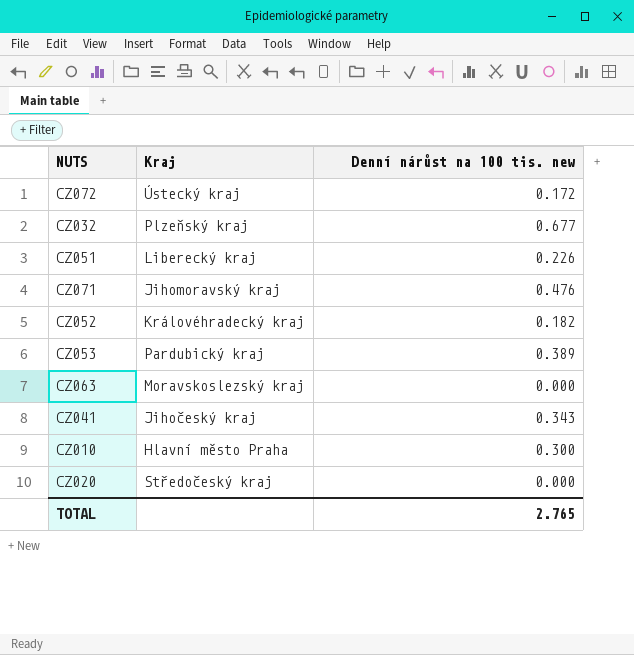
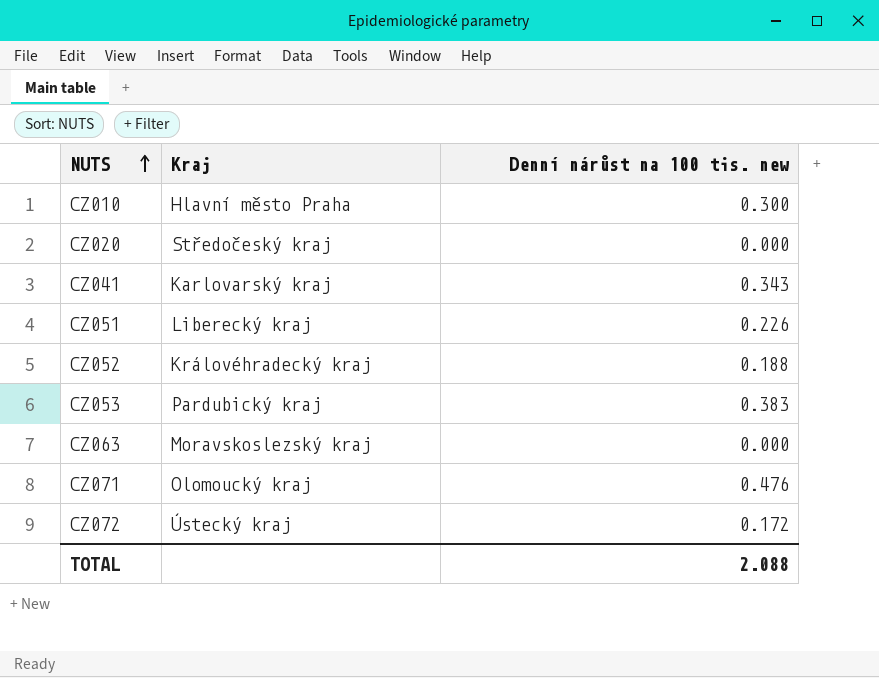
row order: none -> NUTS ascending
row CZ032: Plzeňský kraj | 0.677 -> none
CZ041 | Kraj: Jihočeský kraj -> Karlovarský kraj
CZ052 | Denní nárůst na 100 tis. new: 0.182 -> 0.188
CZ053 | Denní nárůst na 100 tis. new: 0.389 -> 0.383
CZ071 | Kraj: Jihomoravský kraj -> Olomoucký kraj
TOTAL | Denní nárůst na 100 tis. new: 2.765 -> 2.088

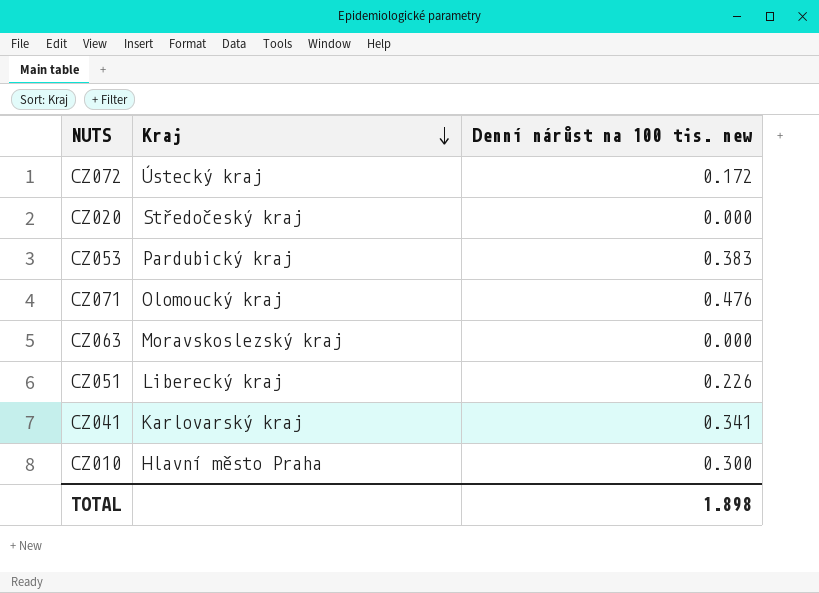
row order: NUTS ascending -> Kraj descending
row CZ052: Královéhradecký kraj | 0.188 -> none
CZ041 | Denní nárůst na 100 tis. new: 0.343 -> 0.341
TOTAL | Denní nárůst na 100 tis. new: 2.088 -> 1.898

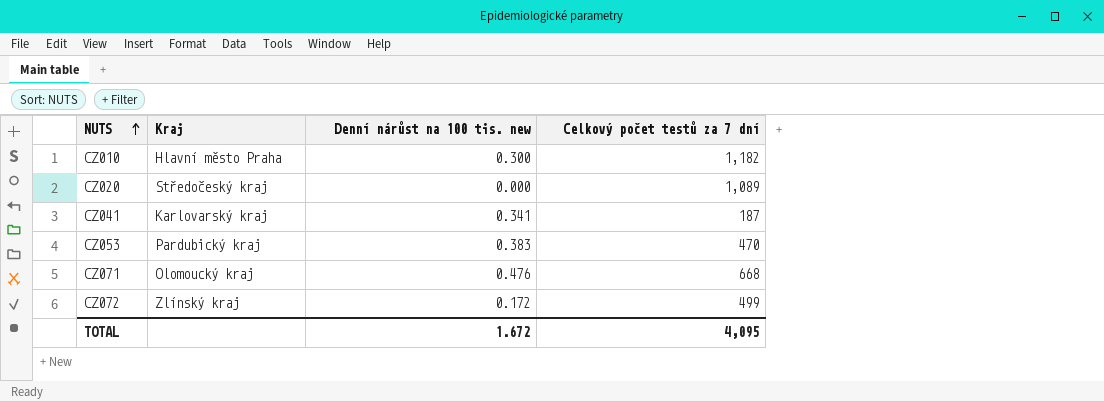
row order: Kraj descending -> NUTS ascending
column Celkový počet testů za 7 dní | position: none -> 4
row CZ063: Moravskoslezský kraj | 0.000 -> none
row CZ051: Liberecký kraj | 0.226 -> none
CZ072 | Kraj: Ústecký kraj -> Zlínský kraj
TOTAL | Denní nárůst na 100 tis. new: 1.898 -> 1.672

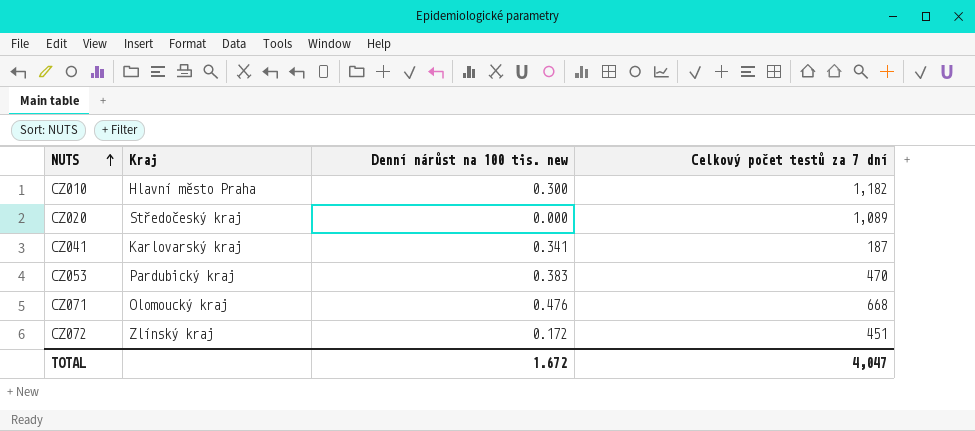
CZ072 | Celkový počet testů za 7 dní: 499 -> 451
TOTAL | Celkový počet testů za 7 dní: 4,095 -> 4,047

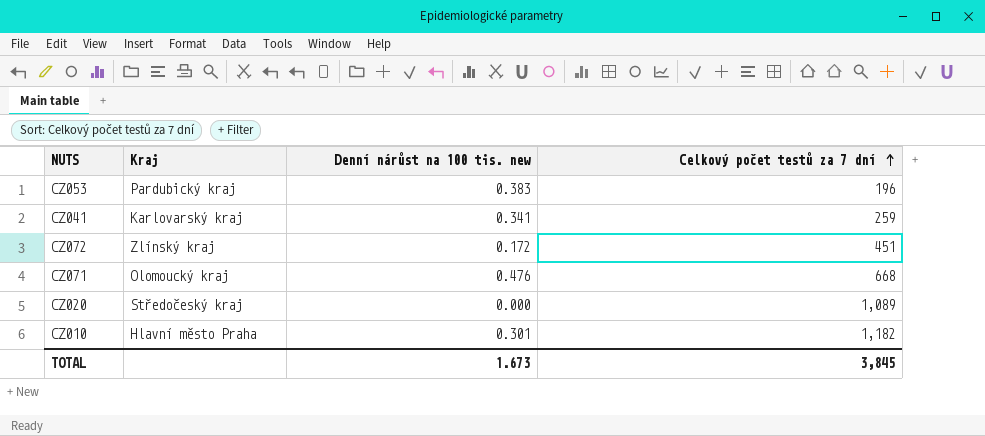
row order: NUTS ascending -> Celkový počet testů za 7 dní ascending
CZ053 | Celkový počet testů za 7 dní: 470 -> 196
CZ041 | Celkový počet testů za 7 dní: 187 -> 259
CZ010 | Denní nárůst na 100 tis. new: 0.300 -> 0.301
TOTAL | Denní nárůst na 100 tis. new: 1.672 -> 1.673
TOTAL | Celkový počet testů za 7 dní: 4,047 -> 3,845

